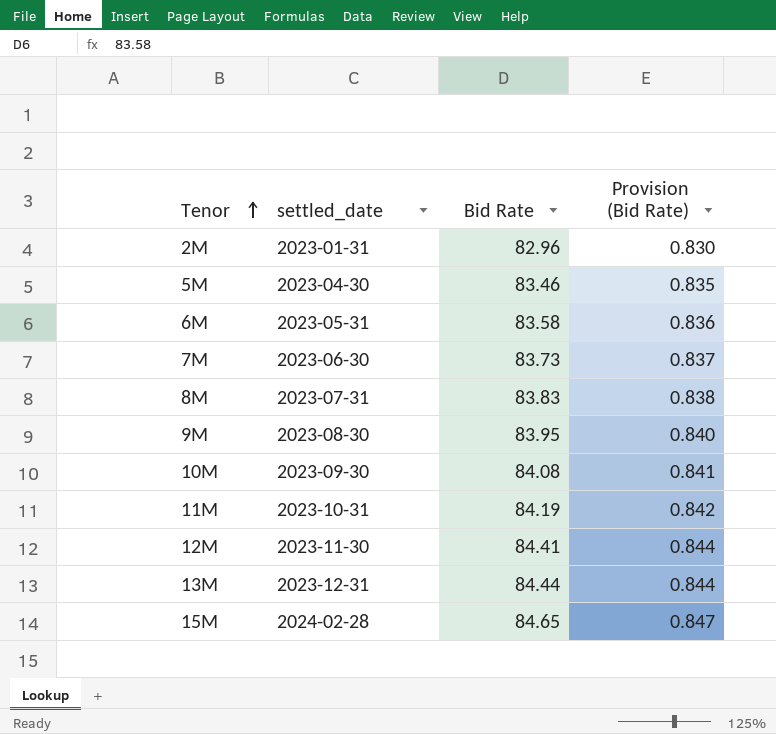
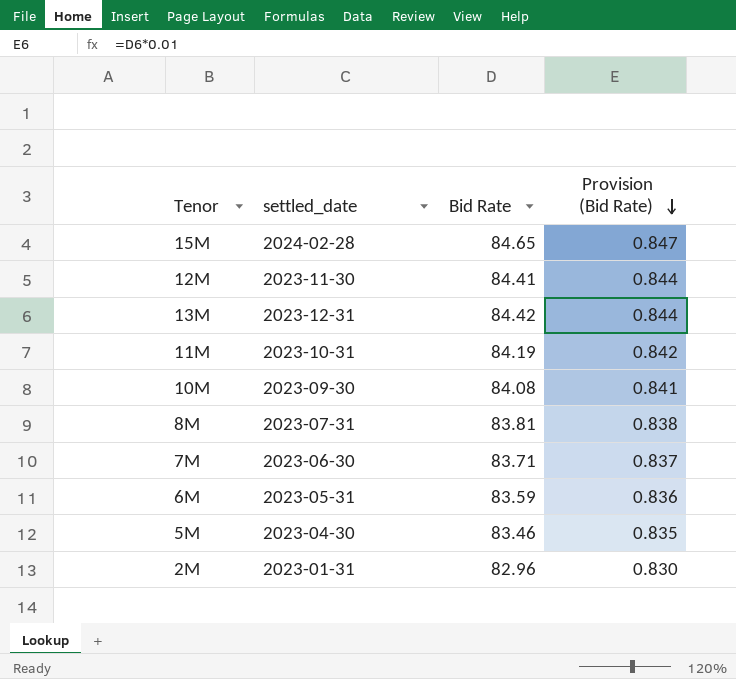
row order: Tenor ascending -> Provision (Bid Rate) descending
row 9M: 2023-08-30 | 83.95 | 0.840 -> none
13M | Bid Rate: 84.44 -> 84.42
8M | Bid Rate: 83.83 -> 83.81
7M | Bid Rate: 83.73 -> 83.71
6M | Bid Rate: 83.58 -> 83.59

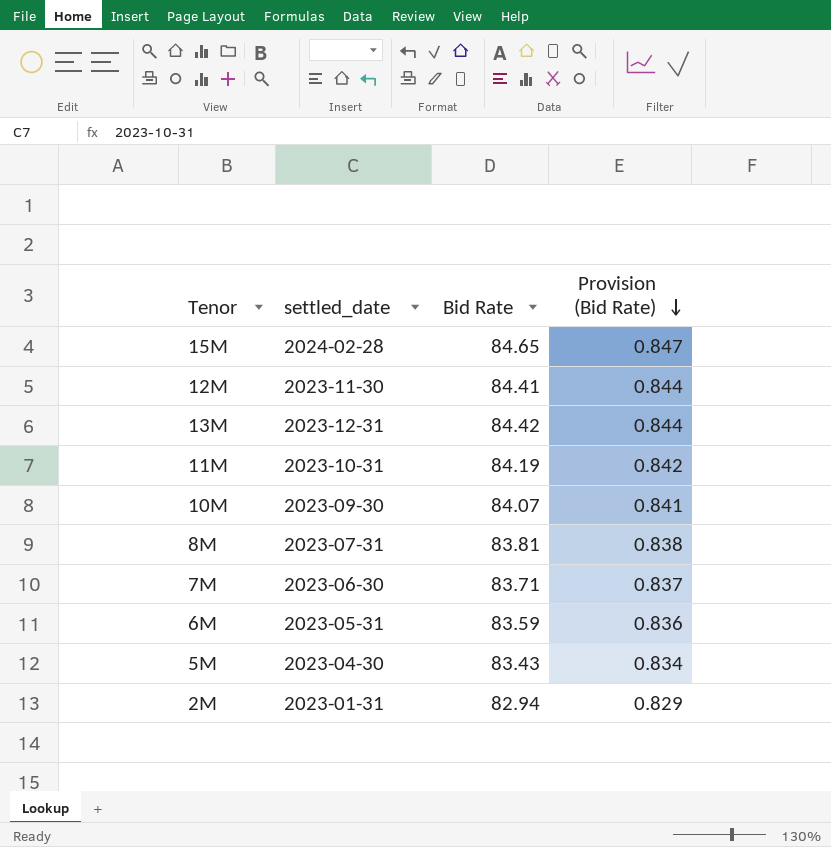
10M | Bid Rate: 84.08 -> 84.07
5M | Bid Rate: 83.46 -> 83.43
5M | Provision (Bid Rate): 0.835 -> 0.834
2M | Bid Rate: 82.96 -> 82.94
2M | Provision (Bid Rate): 0.830 -> 0.829

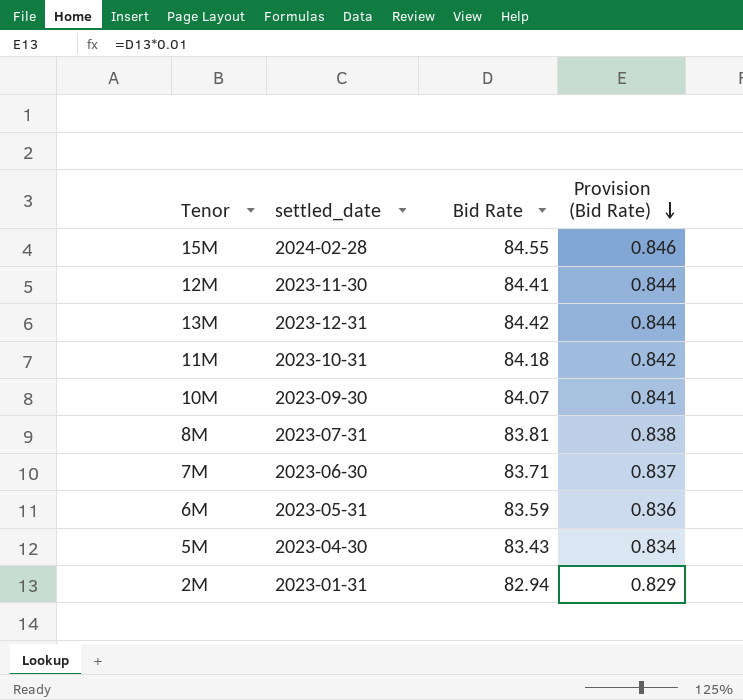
15M | Bid Rate: 84.65 -> 84.55
15M | Provision (Bid Rate): 0.847 -> 0.846
11M | Bid Rate: 84.19 -> 84.18

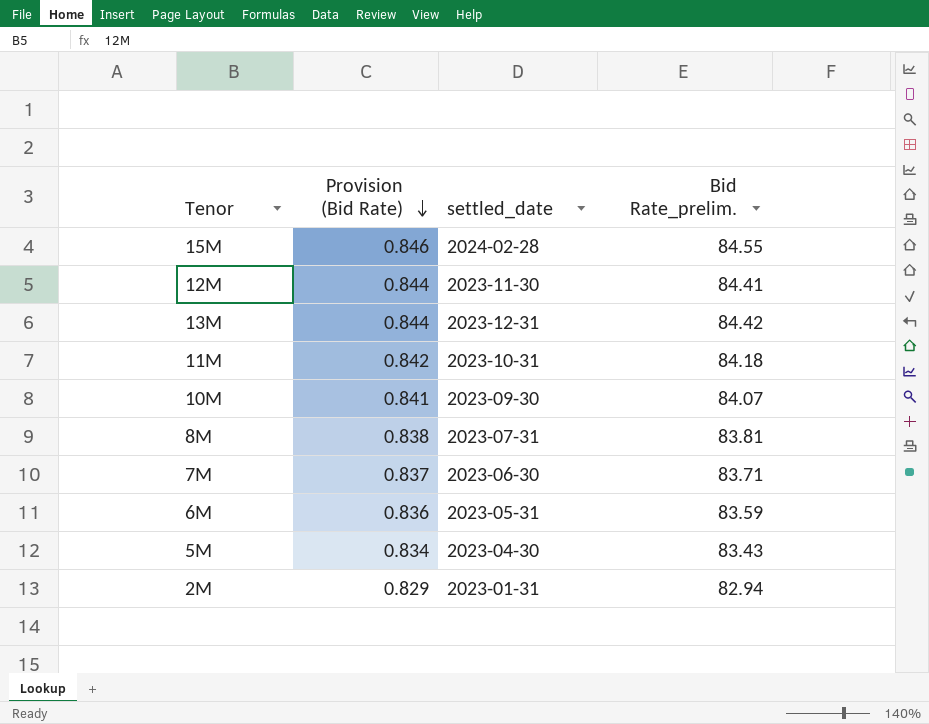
column Provision (Bid Rate) | position: 4 -> 2
column name: Bid Rate -> Bid Rate_prelim.

